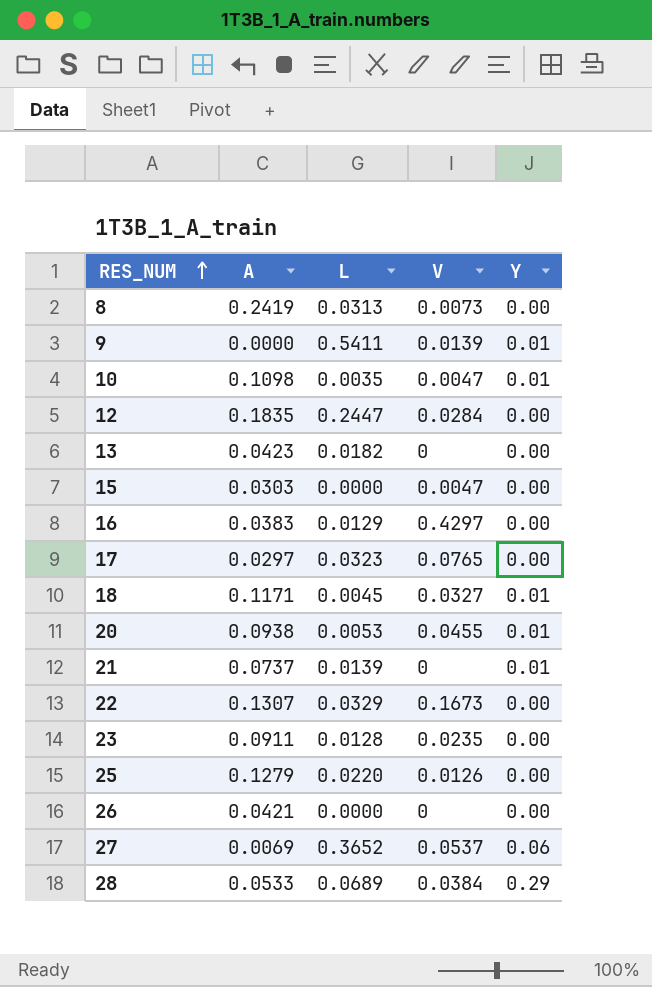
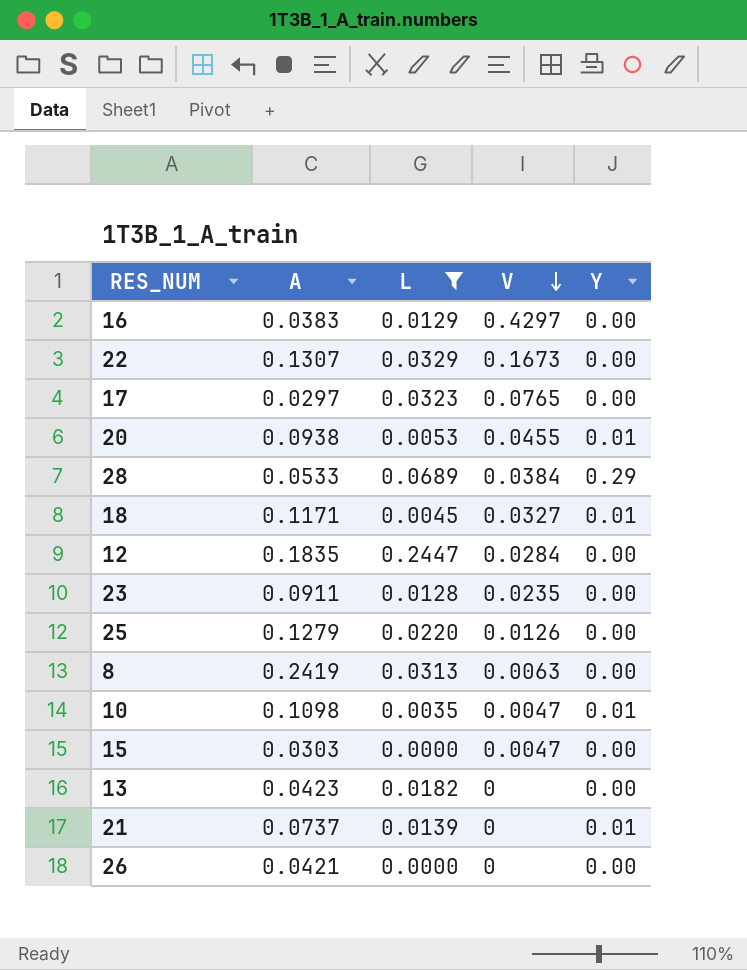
filter: none -> L <= 0.2447
row order: RES_NUM ascending -> V descending
8 | V: 0.0073 -> 0.0063

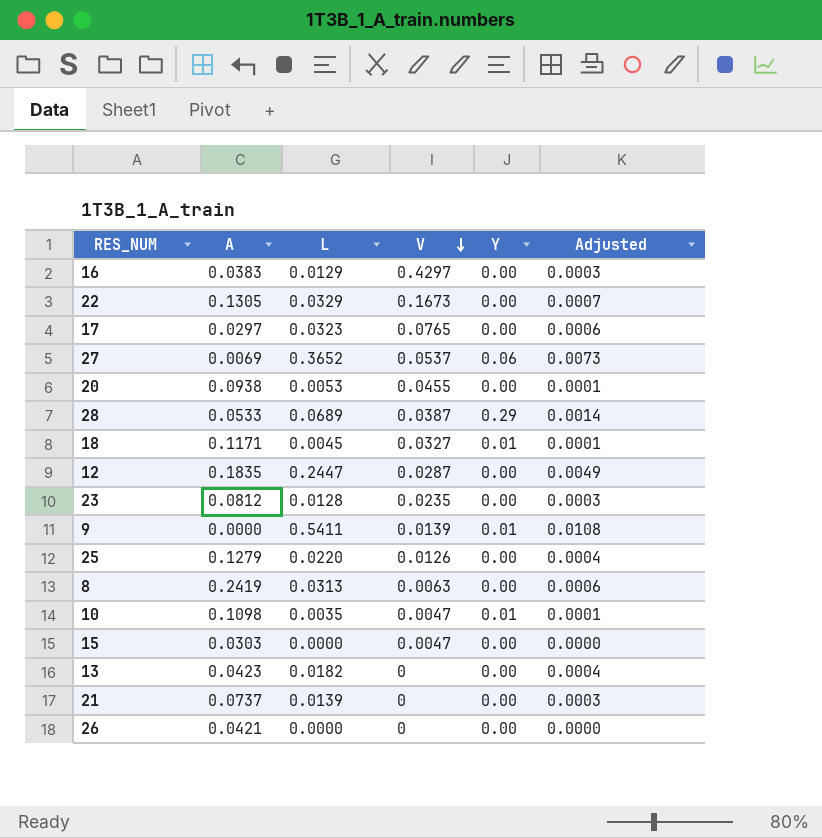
filter: L <= 0.2447 -> none
column Adjusted | formula: none -> [L] * 0.02
22 | A: 0.1307 -> 0.1305
20 | Y: 0.01 -> 0.00
28 | V: 0.0384 -> 0.0387
12 | V: 0.0284 -> 0.0287
23 | A: 0.0911 -> 0.0812
21 | Y: 0.01 -> 0.00

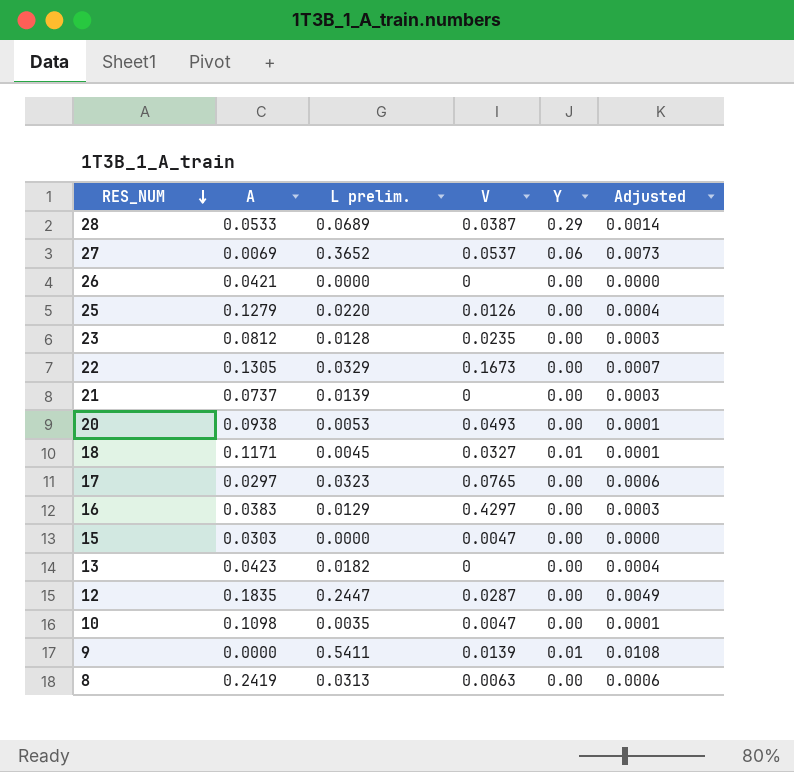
row order: V descending -> RES_NUM descending
column name: L -> L prelim.
20 | V: 0.0455 -> 0.0493
10 | Y: 0.01 -> 0.00

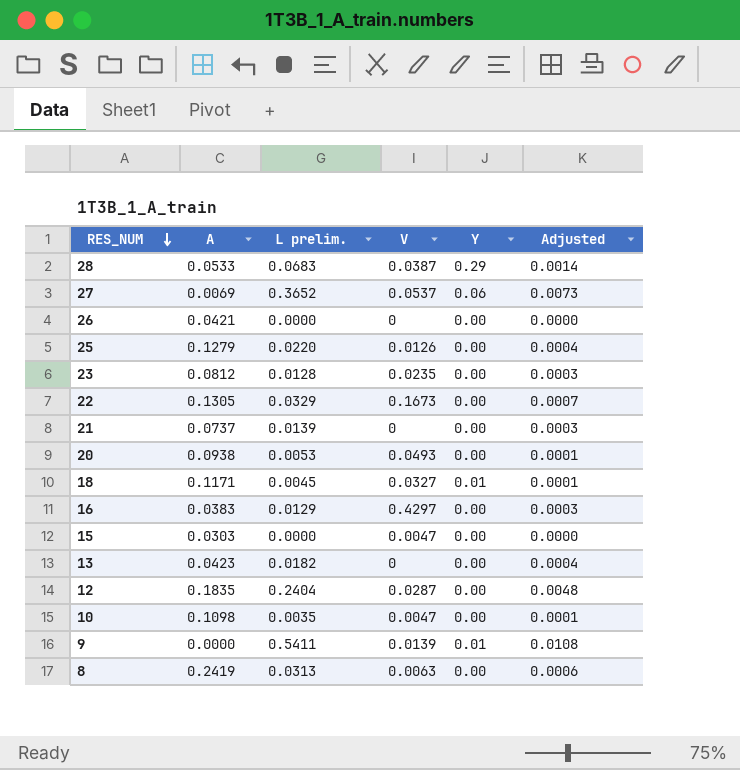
row 17: 0.0297 | 0.0323 | 0.0765 | 0.00 | 0.0006 -> none
28 | L prelim.: 0.0689 -> 0.0683
12 | L prelim.: 0.2447 -> 0.2404
12 | Adjusted: 0.0049 -> 0.0048

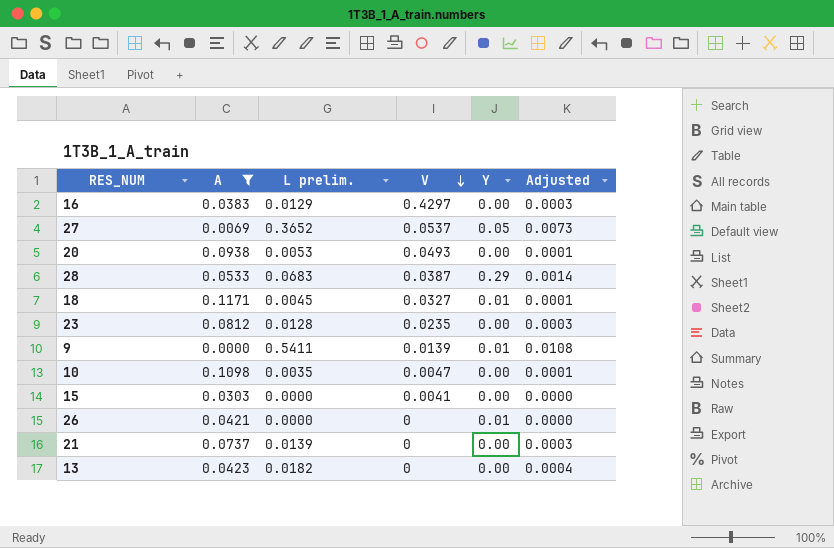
filter: none -> A <= 0.1171
row order: RES_NUM descending -> V descending
27 | Y: 0.06 -> 0.05
15 | V: 0.0047 -> 0.0041
26 | Y: 0.00 -> 0.01

